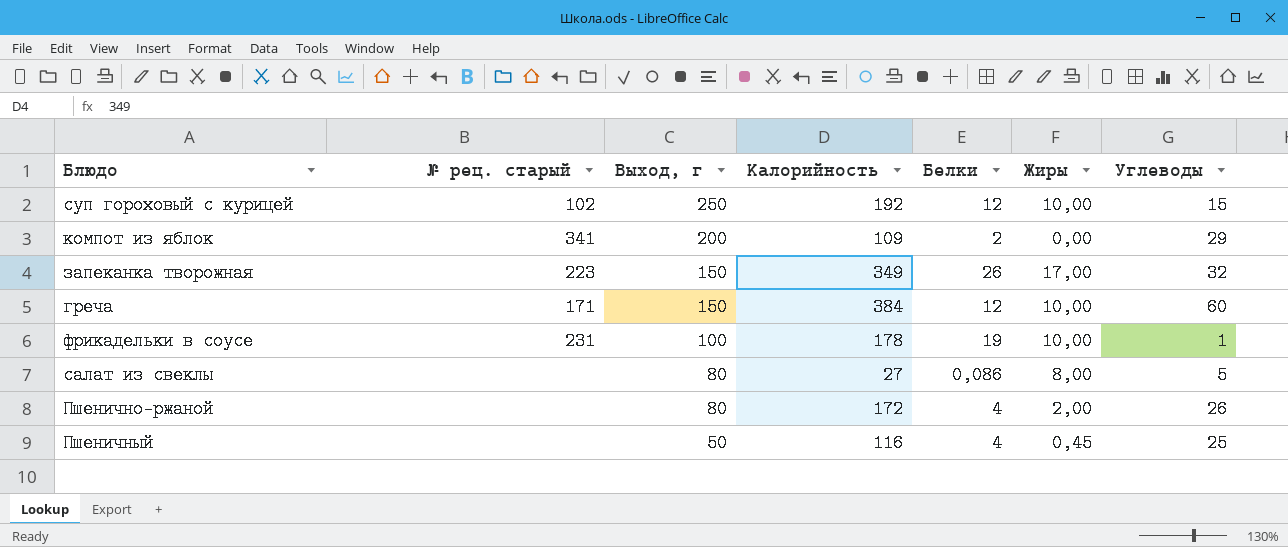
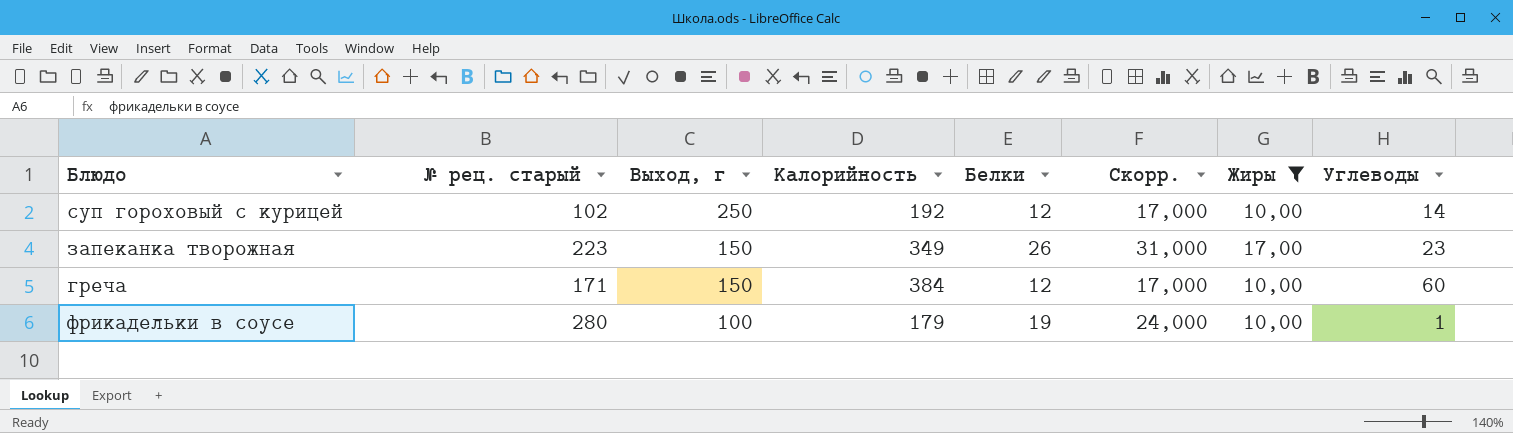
filter: none -> Жиры >= 10,00
column Скорр. | formula: none -> [Белки] + 5
суп гороховый с курицей | Углеводы: 15 -> 14
запеканка творожная | Углеводы: 32 -> 23
фрикадельки в соусе | № рец. старый: 231 -> 280
фрикадельки в соусе | Калорийность: 178 -> 179

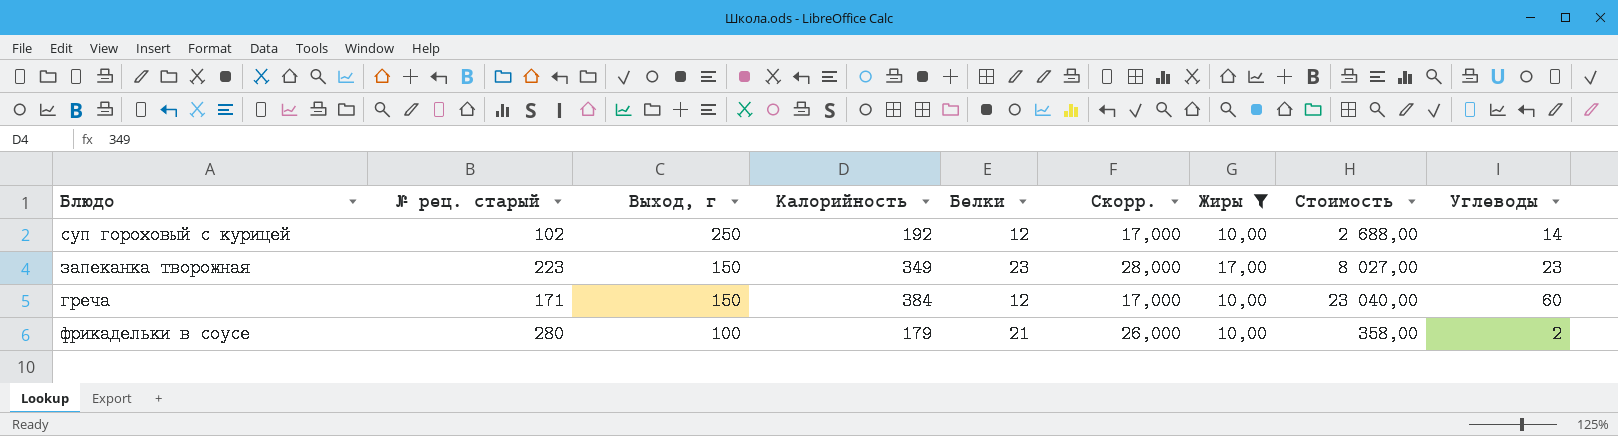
column Стоимость | formula: none -> [Калорийность] * [Углеводы]
запеканка творожная | Белки: 26 -> 23
запеканка творожная | Скорр.: 31,000 -> 28,000
фрикадельки в соусе | Белки: 19 -> 21
фрикадельки в соусе | Скорр.: 24,000 -> 26,000
фрикадельки в соусе | Углеводы: 1 -> 2

